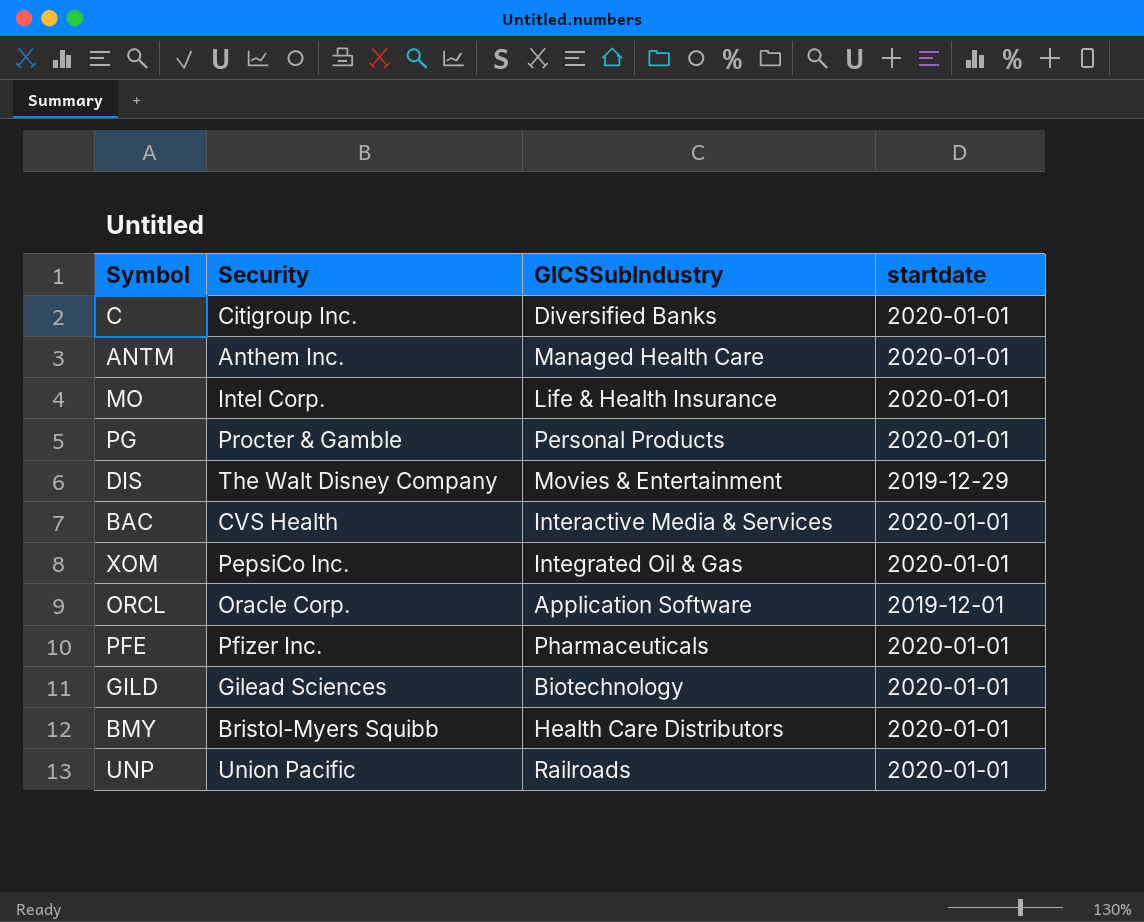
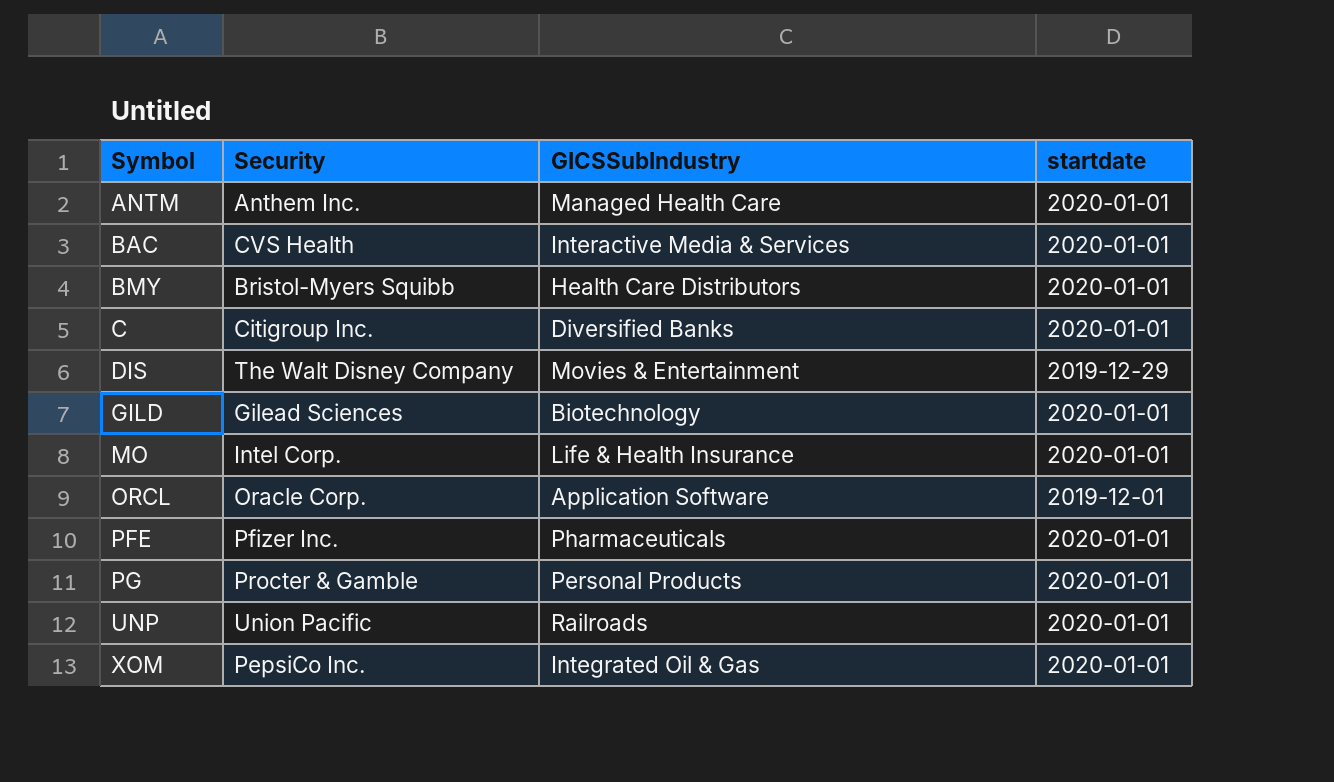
row order: none -> Symbol ascending

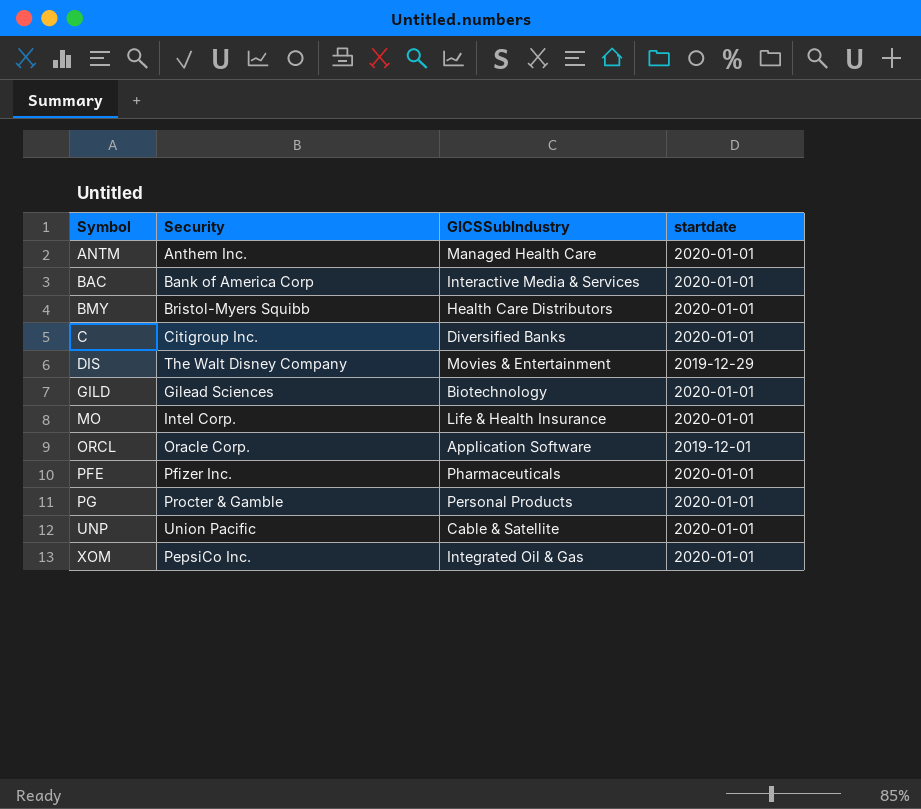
BAC | Security: CVS Health -> Bank of America Corp
UNP | GICSSubIndustry: Railroads -> Cable & Satellite

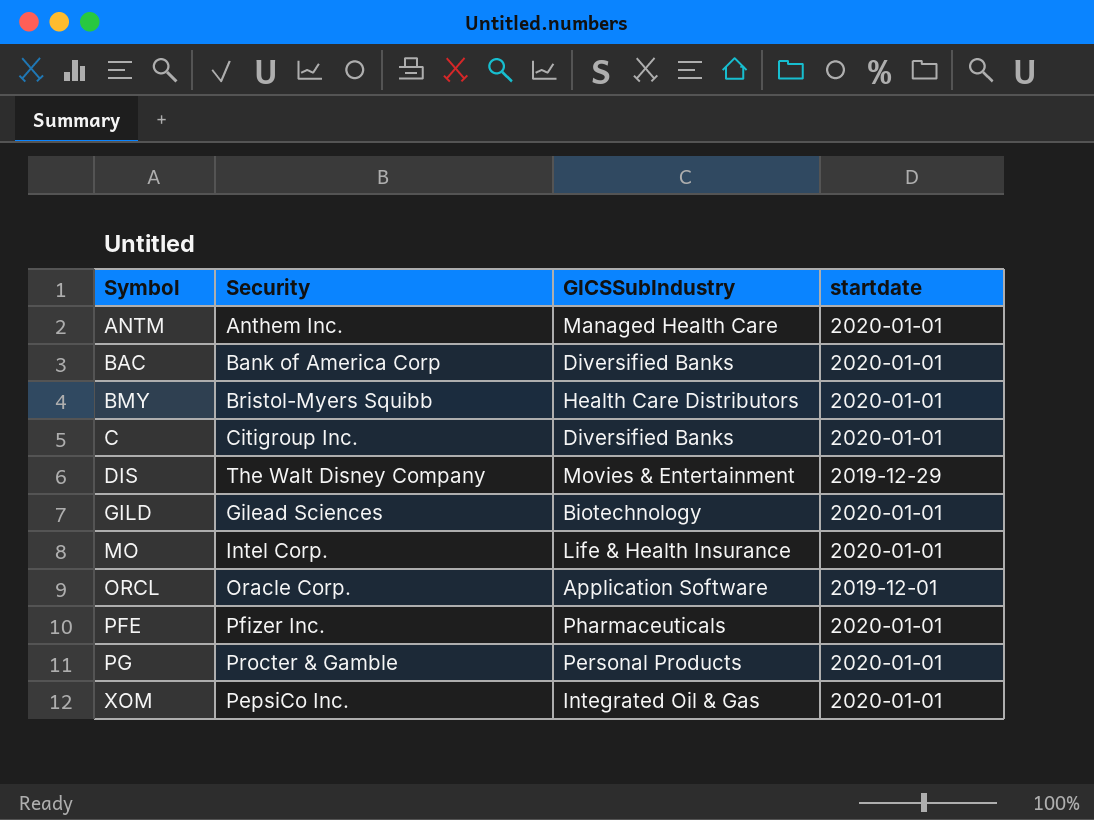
row UNP: Union Pacific | Cable & Satellite | 2020-01-01 -> none
BAC | GICSSubIndustry: Interactive Media & Services -> Diversified Banks

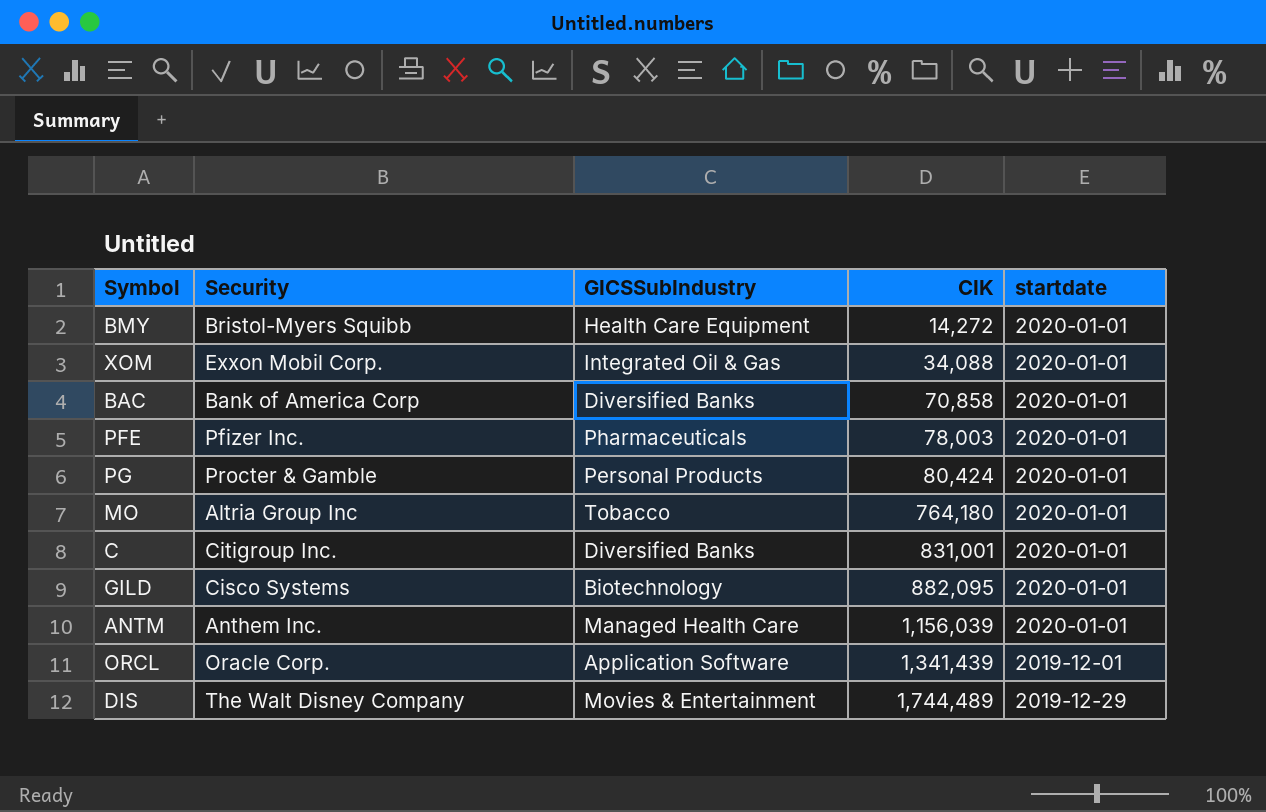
row order: Symbol ascending -> CIK ascending
column CIK | position: none -> 4
BMY | GICSSubIndustry: Health Care Distributors -> Health Care Equipment
XOM | Security: PepsiCo Inc. -> Exxon Mobil Corp.
MO | Security: Intel Corp. -> Altria Group Inc
MO | GICSSubIndustry: Life & Health Insurance -> Tobacco
GILD | Security: Gilead Sciences -> Cisco Systems

